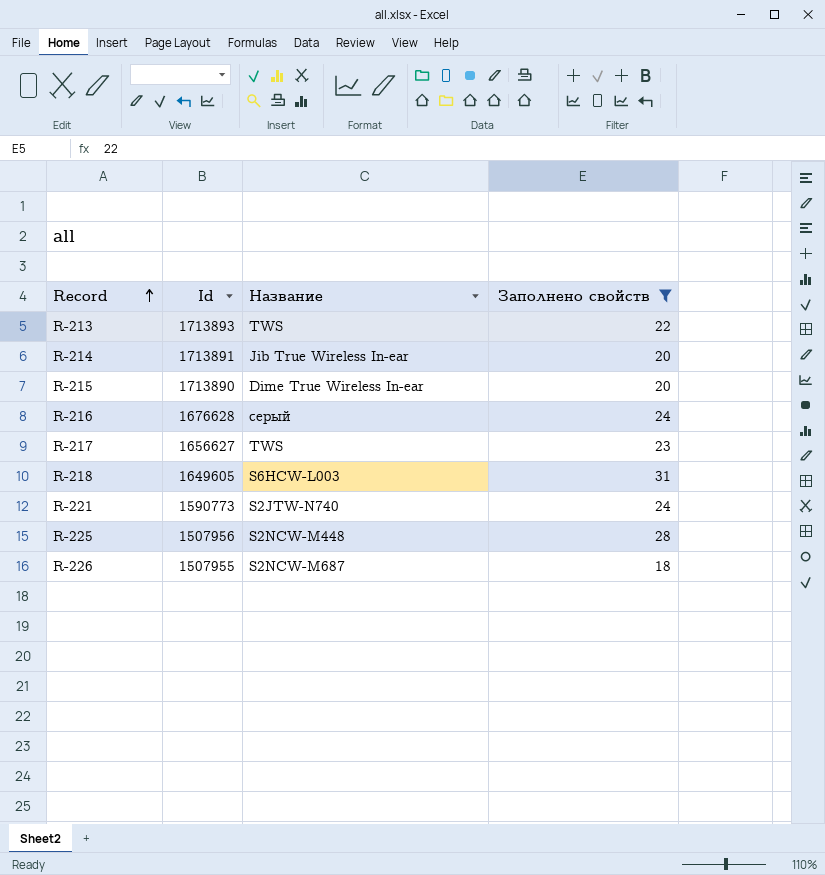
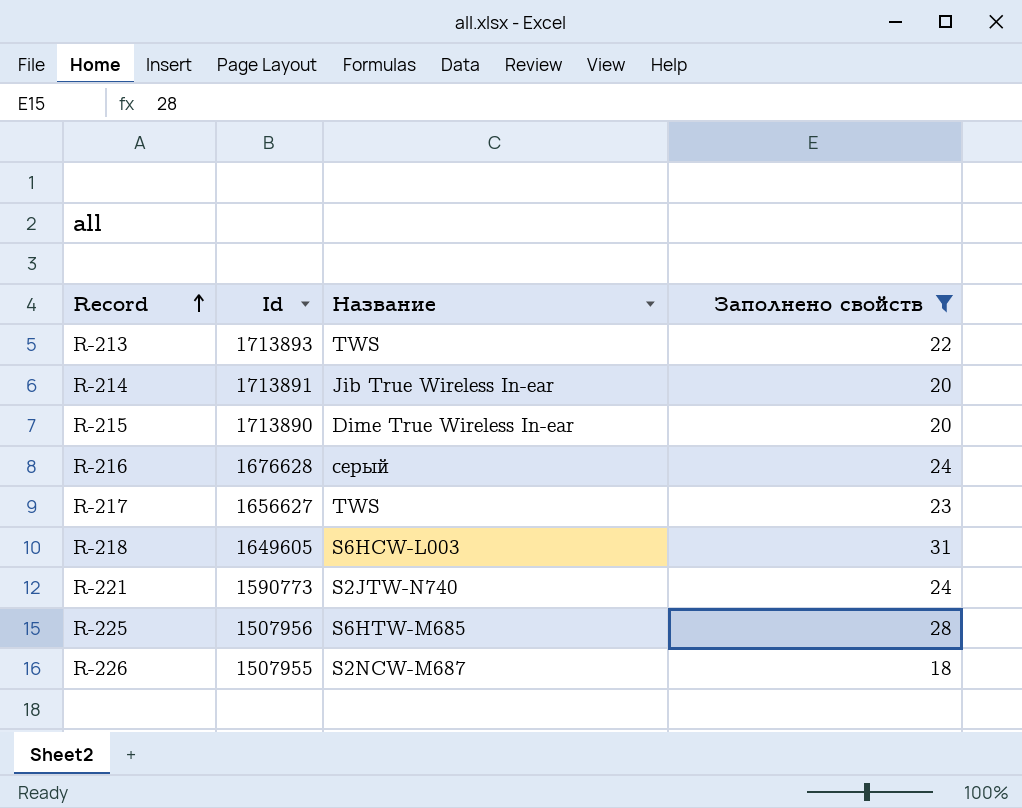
R-225 | Название: S2NCW-M448 -> S6HTW-M685

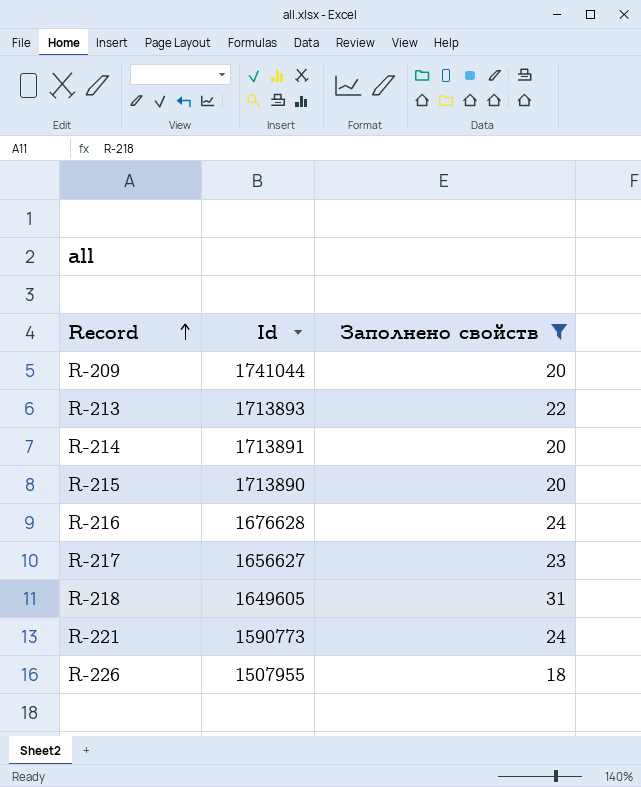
column Название | position: 3 -> none
row R-225: 1507956 | S6HTW-M685 | 28 -> none
row R-209: none -> 1741044 | 20

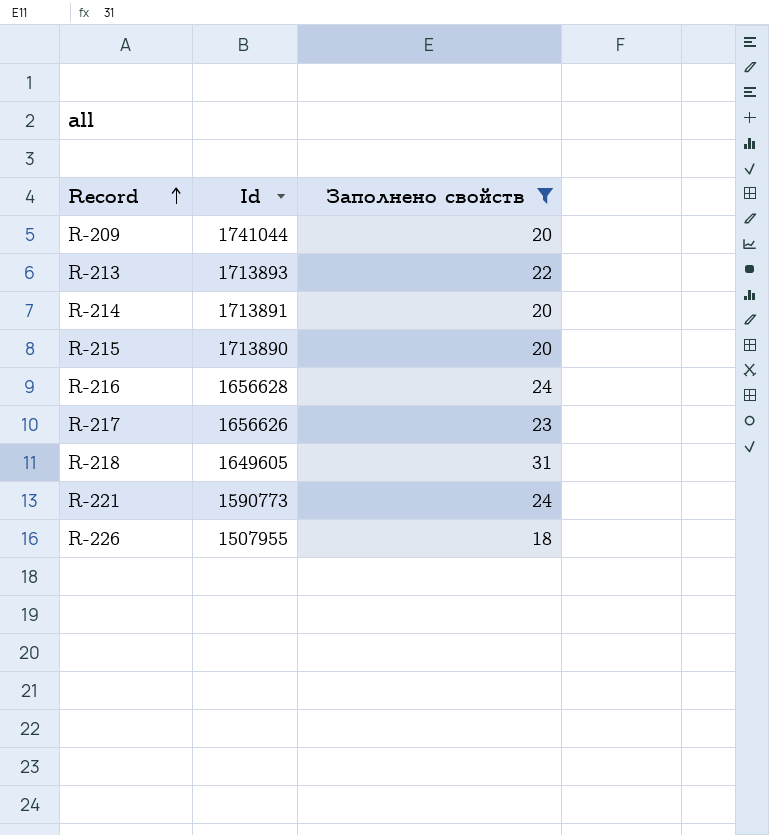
R-216 | Id: 1676628 -> 1656628
R-217 | Id: 1656627 -> 1656626

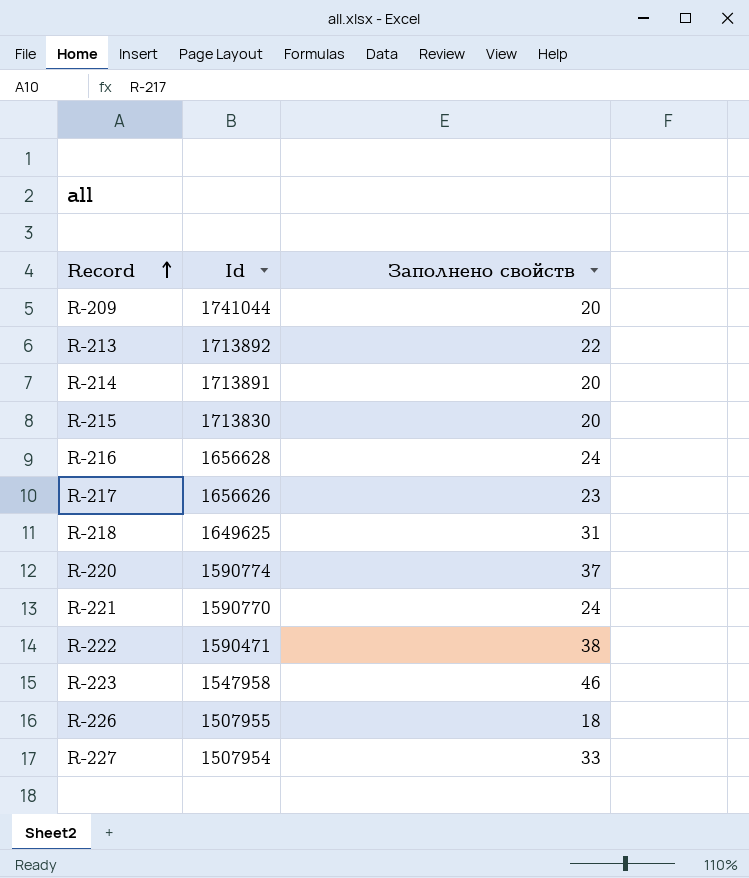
filter: Заполнено свойств <= 31 -> none
R-213 | Id: 1713893 -> 1713892
R-215 | Id: 1713890 -> 1713830
R-218 | Id: 1649605 -> 1649625
R-221 | Id: 1590773 -> 1590770

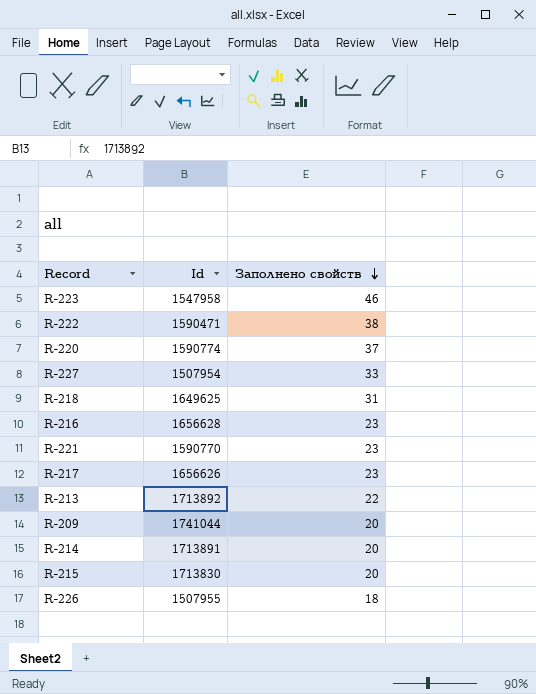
row order: Record ascending -> Заполнено свойств descending
R-216 | Заполнено свойств: 24 -> 23
R-221 | Заполнено свойств: 24 -> 23

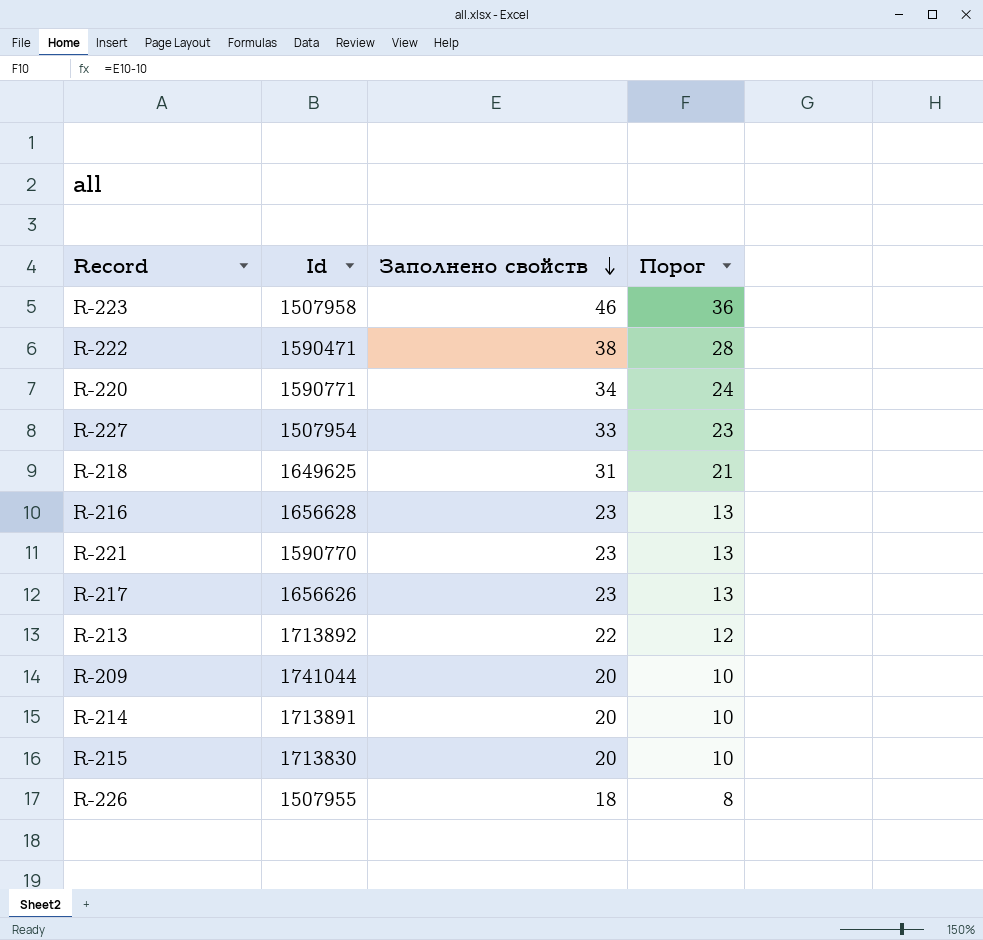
column Порог | formula: none -> [Заполнено свойств] - 10
R-223 | Id: 1547958 -> 1507958
R-220 | Id: 1590774 -> 1590771
R-220 | Заполнено свойств: 37 -> 34

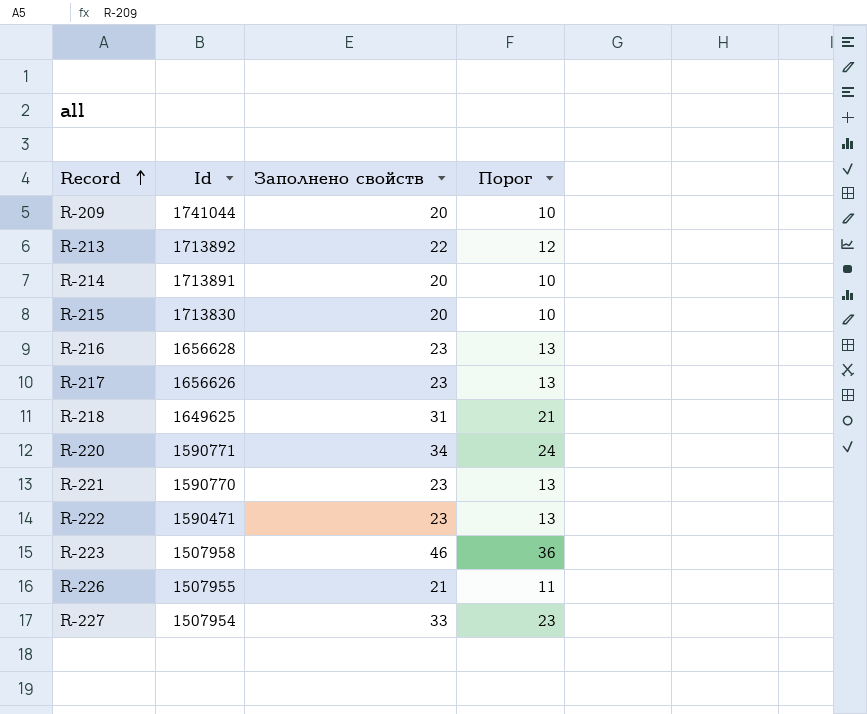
row order: Заполнено свойств descending -> Record ascending
R-222 | Заполнено свойств: 38 -> 23
R-222 | Порог: 28 -> 13
R-226 | Заполнено свойств: 18 -> 21
R-226 | Порог: 8 -> 11

